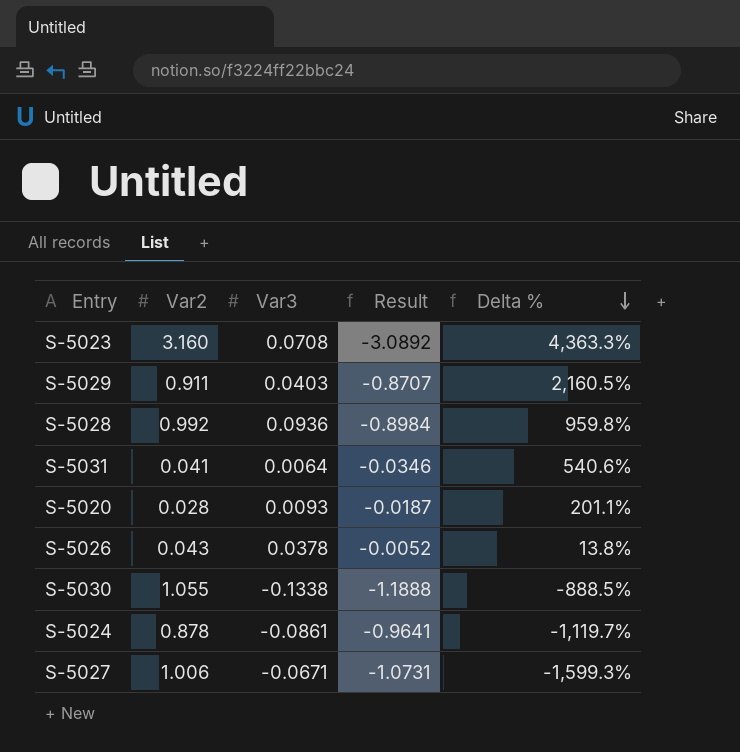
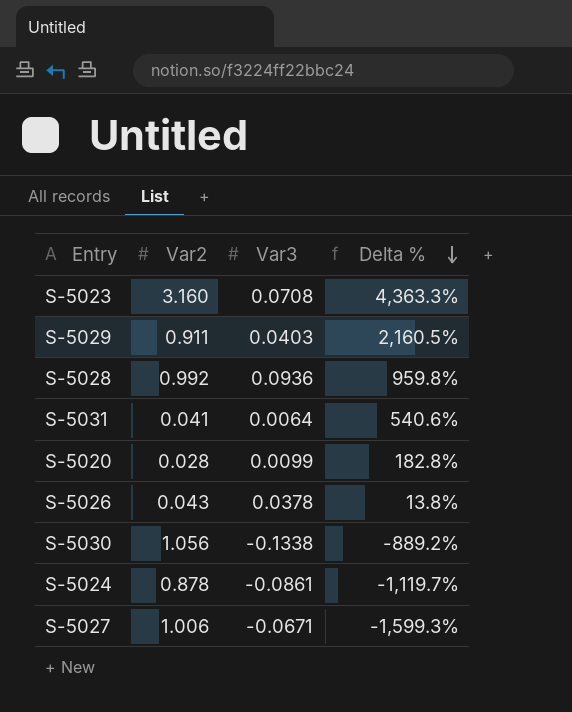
column Result | formula: [Var3] - [Var2] -> none
S-5020 | Var3: 0.0093 -> 0.0099
S-5020 | Delta %: 201.1% -> 182.8%
S-5030 | Var2: 1.055 -> 1.056
S-5030 | Delta %: -888.5% -> -889.2%

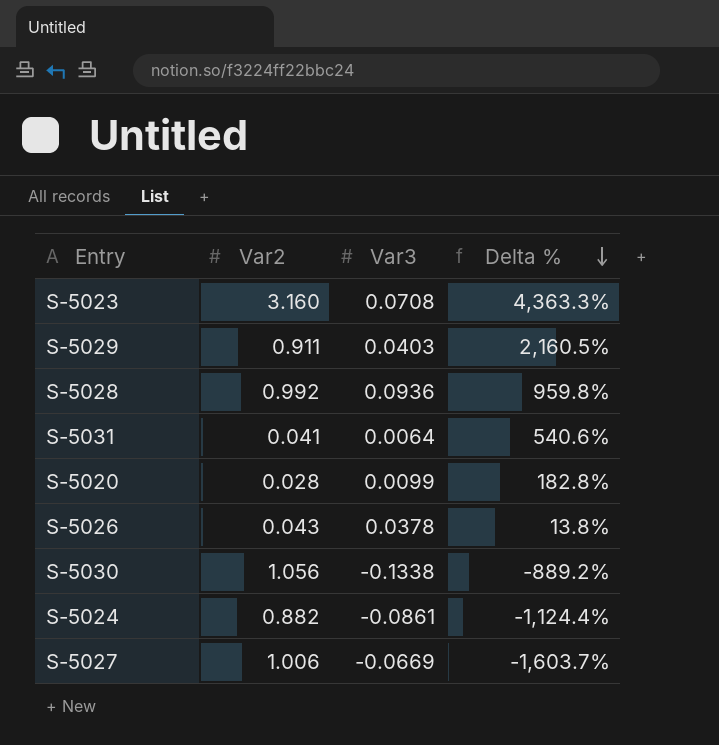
S-5024 | Var2: 0.878 -> 0.882
S-5024 | Delta %: -1,119.7% -> -1,124.4%
S-5027 | Var3: -0.0671 -> -0.0669
S-5027 | Delta %: -1,599.3% -> -1,603.7%

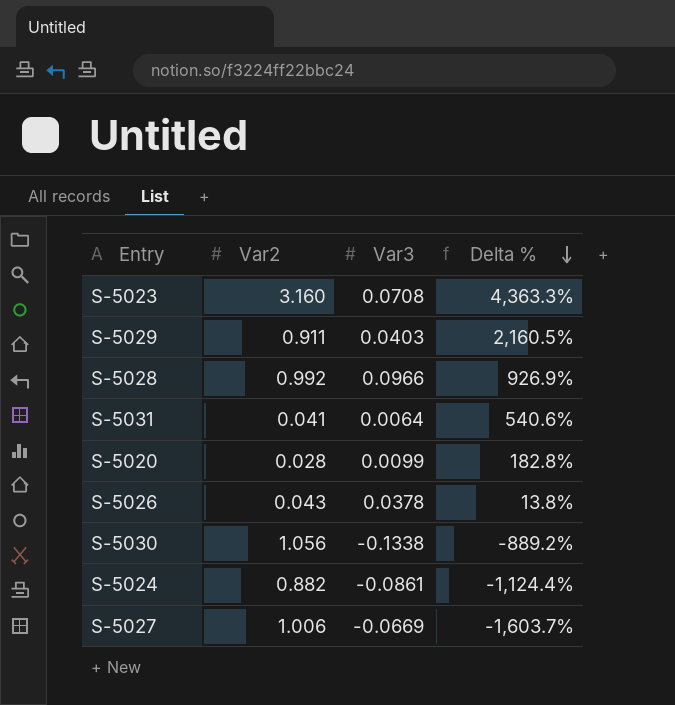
S-5028 | Var3: 0.0936 -> 0.0966
S-5028 | Delta %: 959.8% -> 926.9%

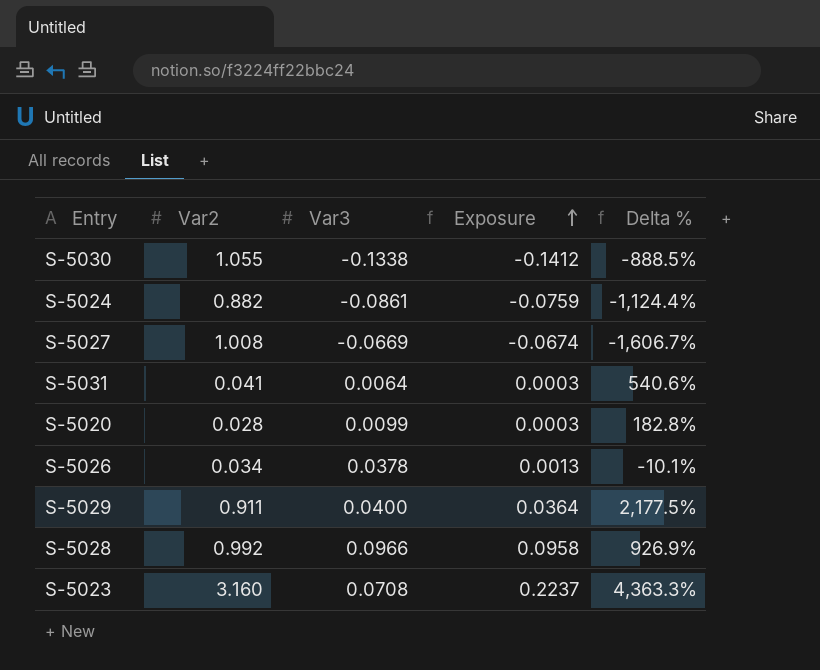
row order: Delta % descending -> Exposure ascending
column Exposure | formula: none -> [Var2] * [Var3]
S-5030 | Var2: 1.056 -> 1.055
S-5030 | Delta %: -889.2% -> -888.5%
S-5027 | Var2: 1.006 -> 1.008
S-5027 | Delta %: -1,603.7% -> -1,606.7%
S-5026 | Var2: 0.043 -> 0.034
S-5026 | Delta %: 13.8% -> -10.1%
S-5029 | Var3: 0.0403 -> 0.0400
S-5029 | Delta %: 2,160.5% -> 2,177.5%

